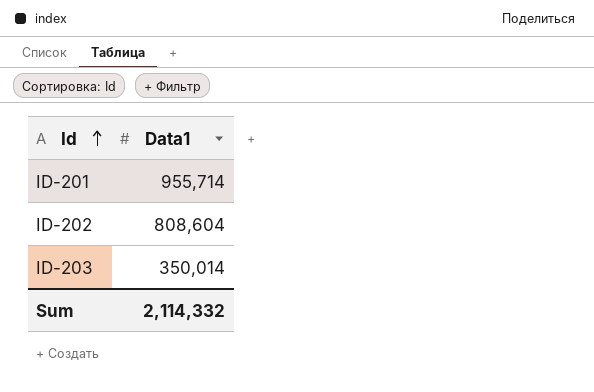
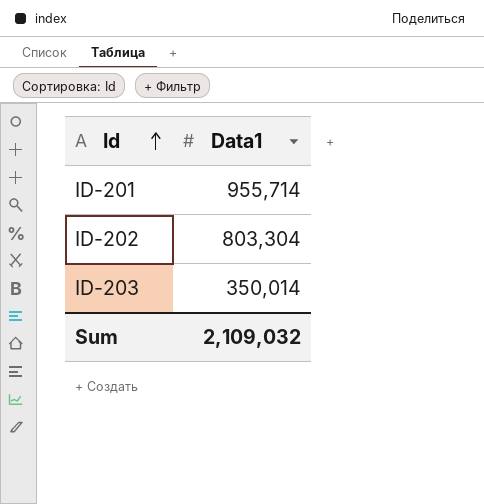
ID-202 | Data1: 808,604 -> 803,304
Sum | Data1: 2,114,332 -> 2,109,032

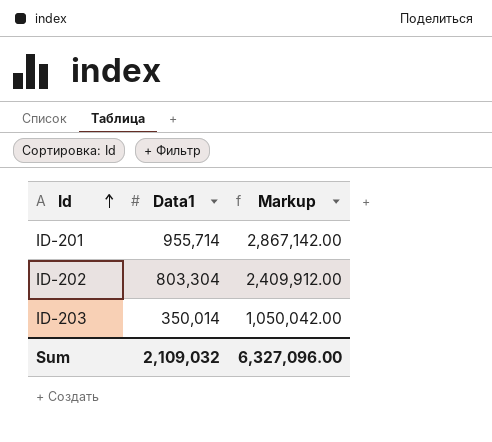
column Markup | formula: none -> [Data1] * 3

